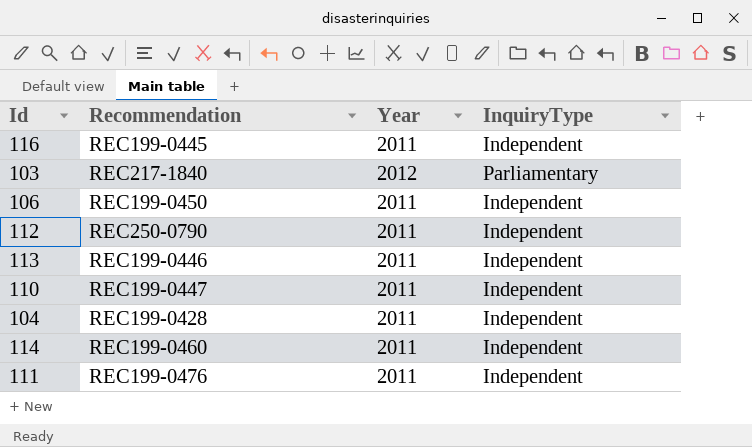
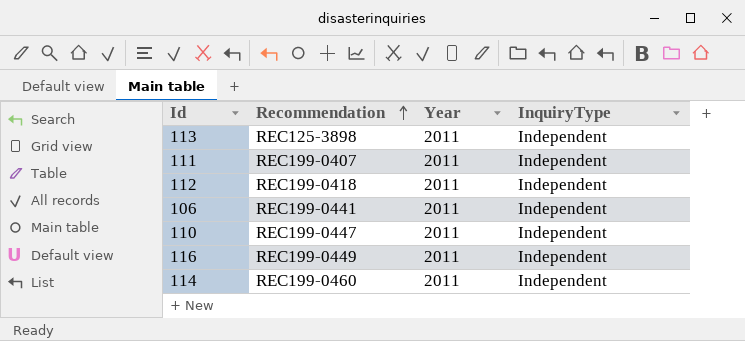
row order: none -> Recommendation ascending
row 103: REC217-1840 | 2012 | Parliamentary -> none
row 104: REC199-0428 | 2011 | Independent -> none
113 | Recommendation: REC199-0446 -> REC125-3898
111 | Recommendation: REC199-0476 -> REC199-0407
112 | Recommendation: REC250-0790 -> REC199-0418
106 | Recommendation: REC199-0450 -> REC199-0441
116 | Recommendation: REC199-0445 -> REC199-0449

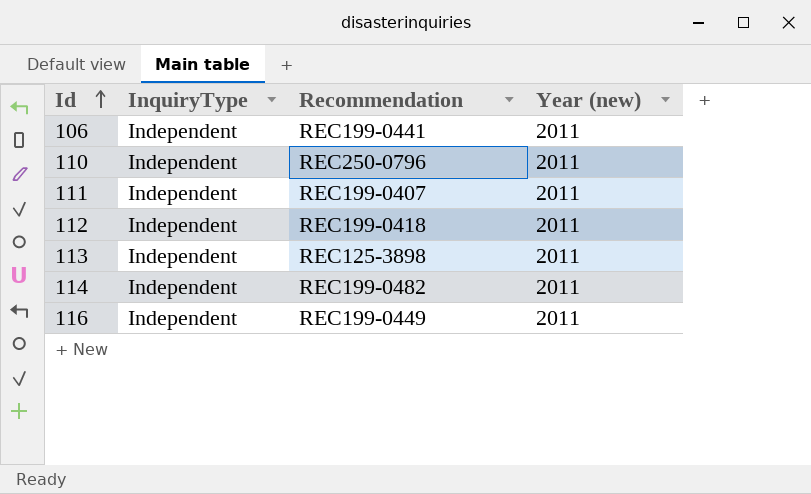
row order: Recommendation ascending -> Id ascending
column InquiryType | position: 4 -> 2
column name: Year -> Year (new)
110 | Recommendation: REC199-0447 -> REC250-0796
114 | Recommendation: REC199-0460 -> REC199-0482

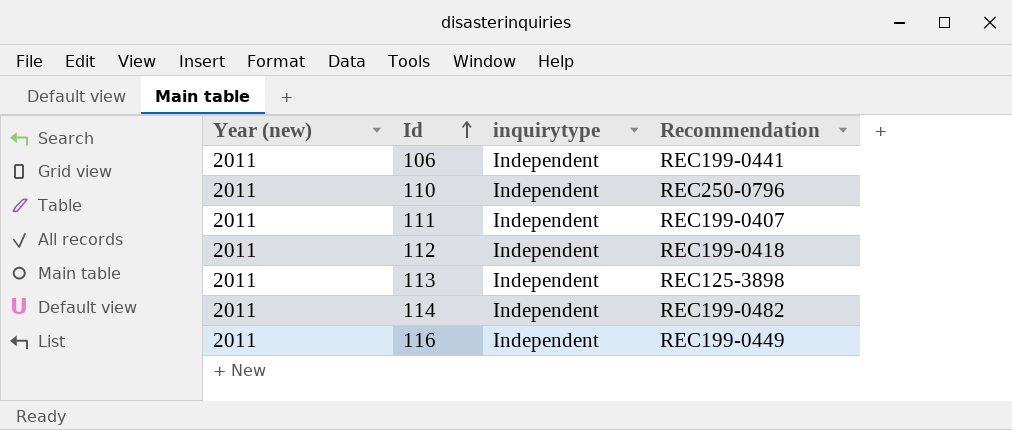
column Year (new) | position: 4 -> 1
column name: InquiryType -> inquirytype

